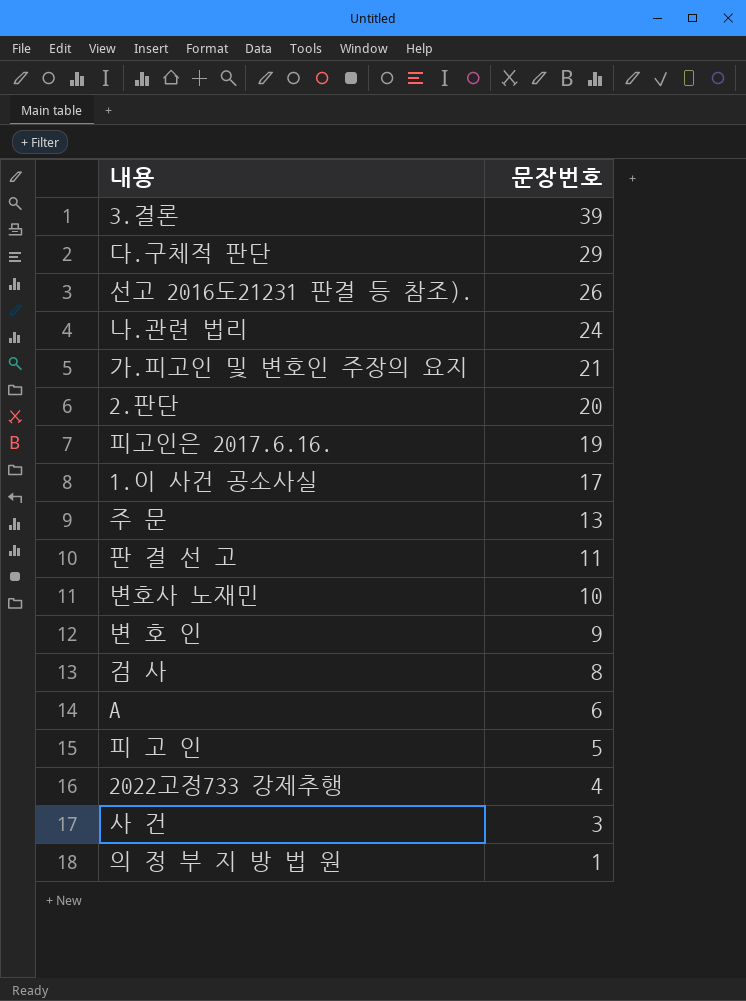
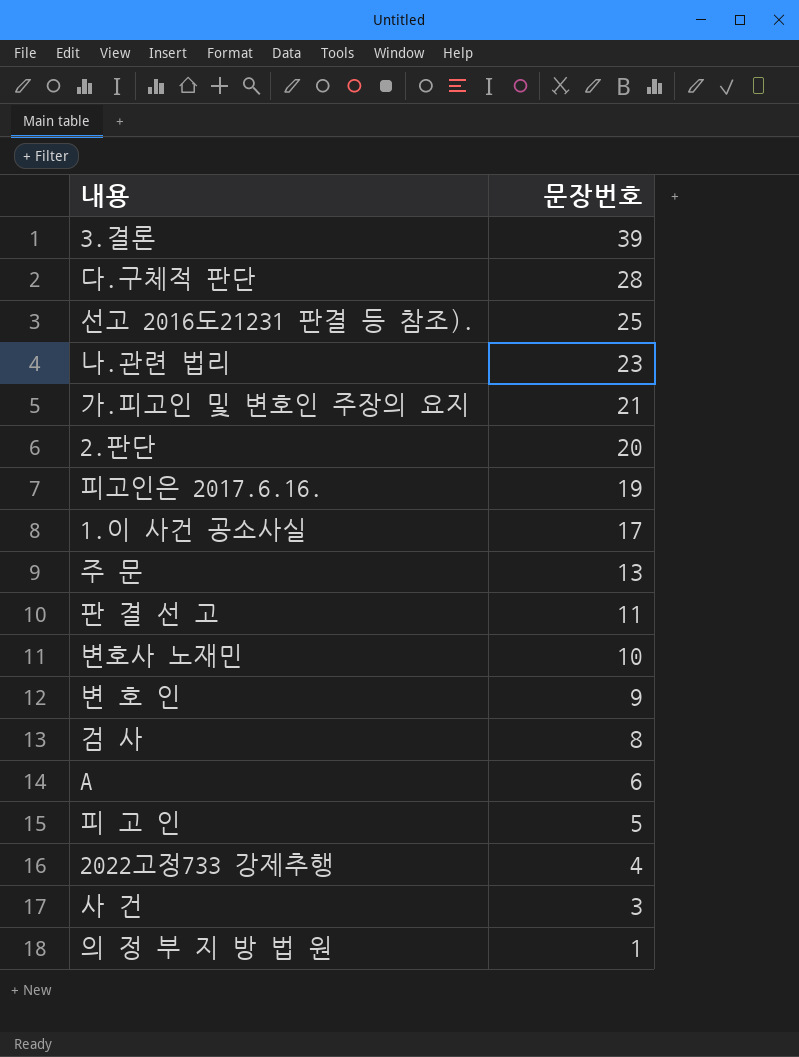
다.구체적 판단 | 문장번호: 29 -> 28
선고 2016도21231 판결 등 참조). | 문장번호: 26 -> 25
나.관련 법리 | 문장번호: 24 -> 23

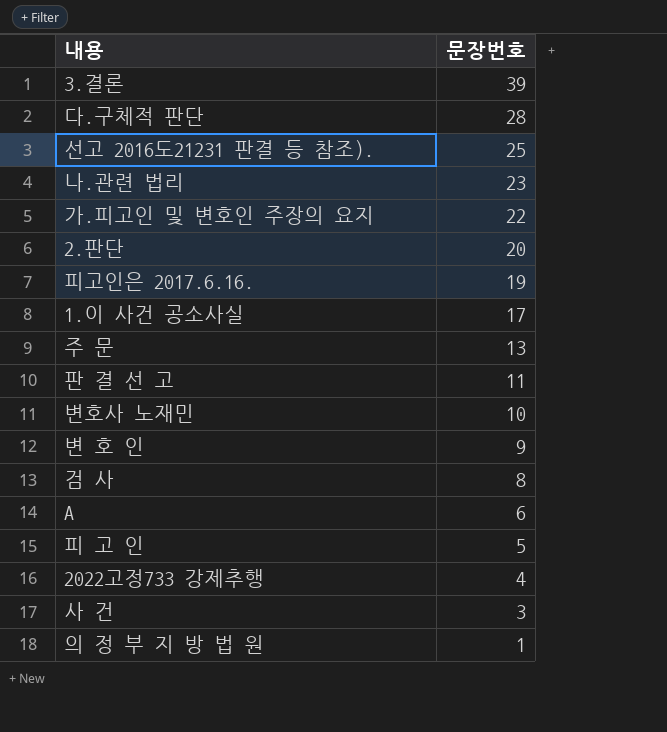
가.피고인 및 변호인 주장의 요지 | 문장번호: 21 -> 22

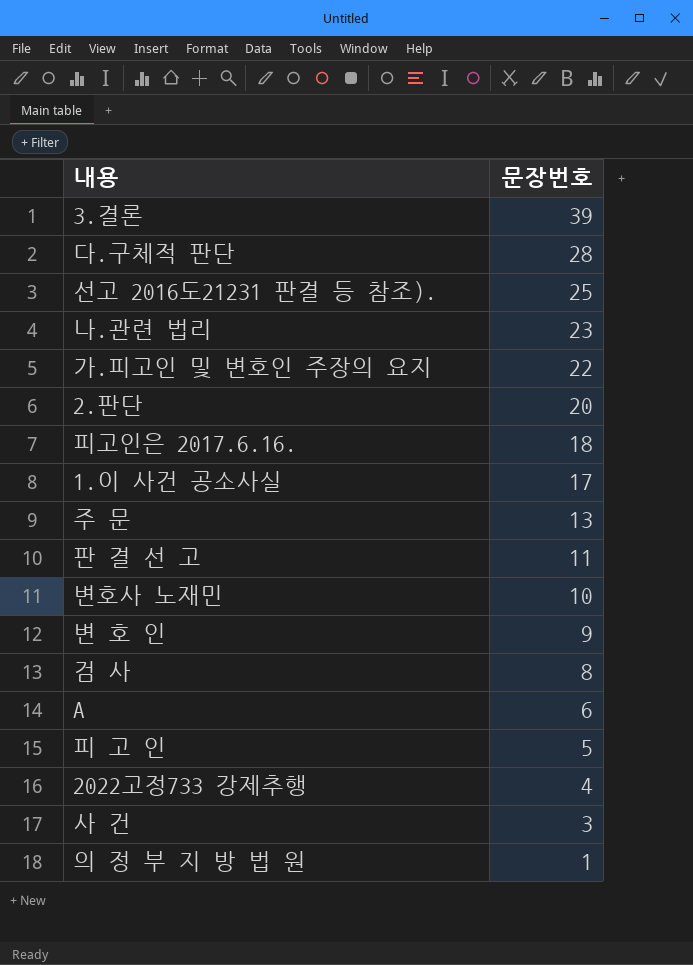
피고인은 2017.6.16. | 문장번호: 19 -> 18

